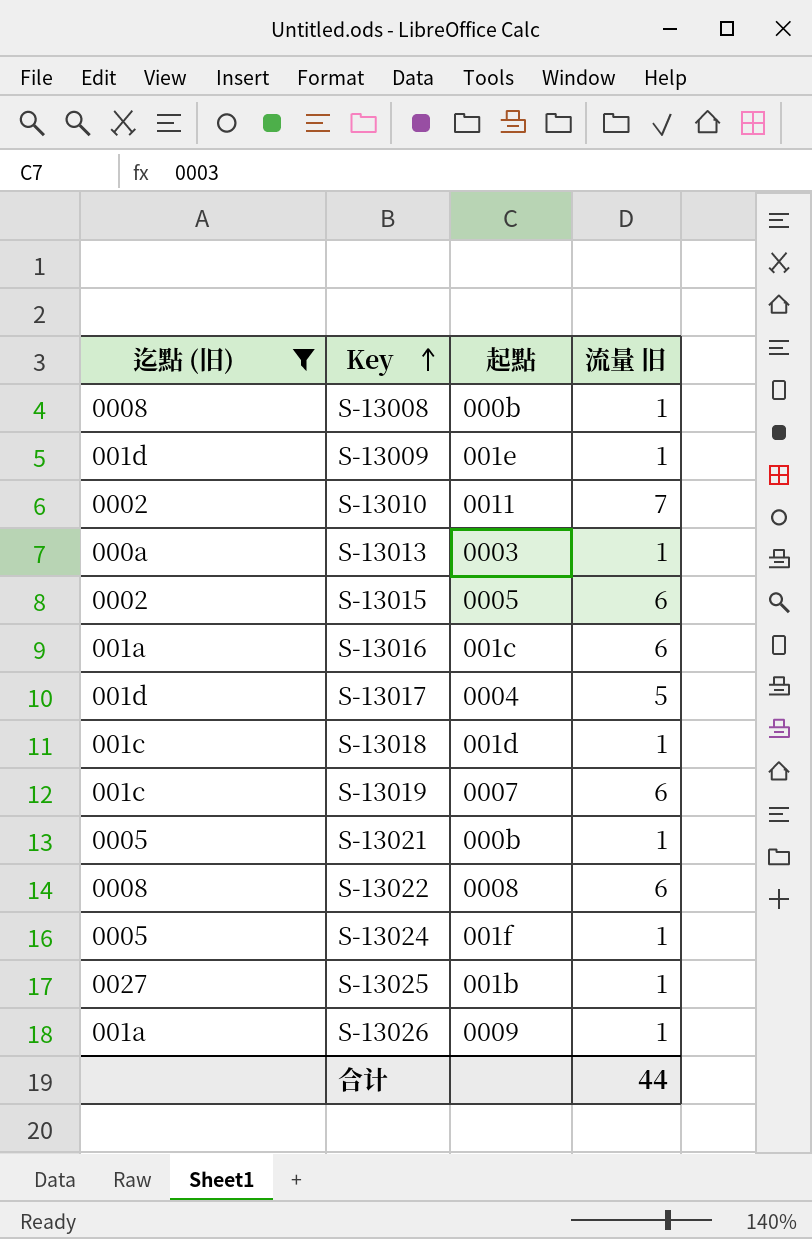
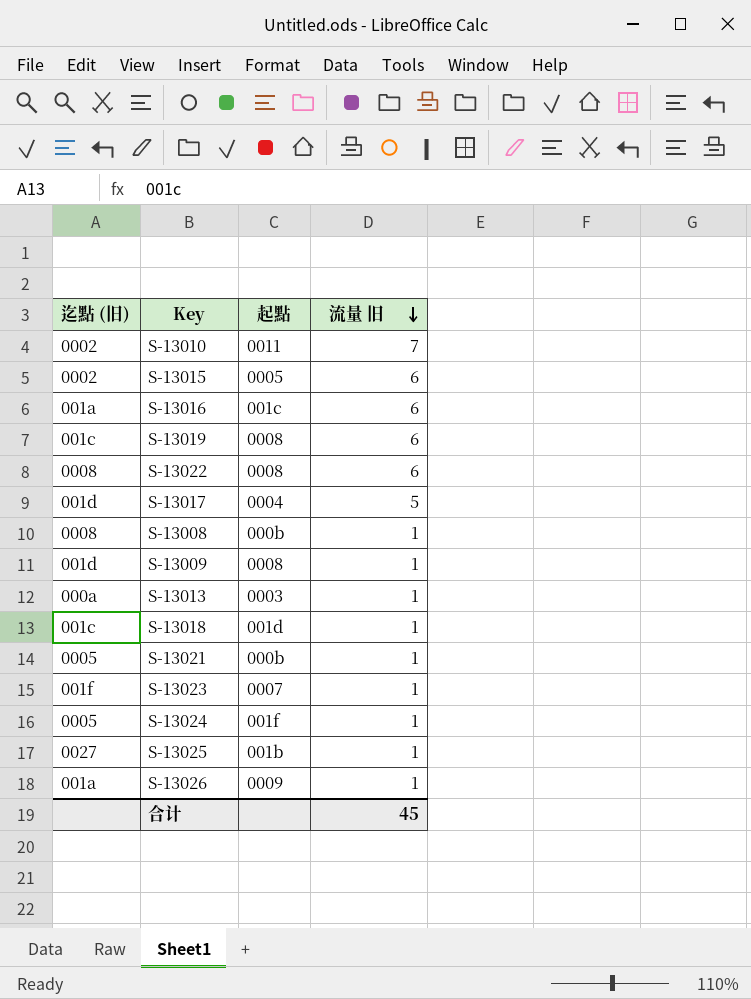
filter: 迄點 (旧) != 001f -> none
row order: Key ascending -> 流量 旧 descending
S-13019 | 起點: 0007 -> 0008
S-13009 | 起點: 001e -> 0008
合计 | 流量 旧: 44 -> 45

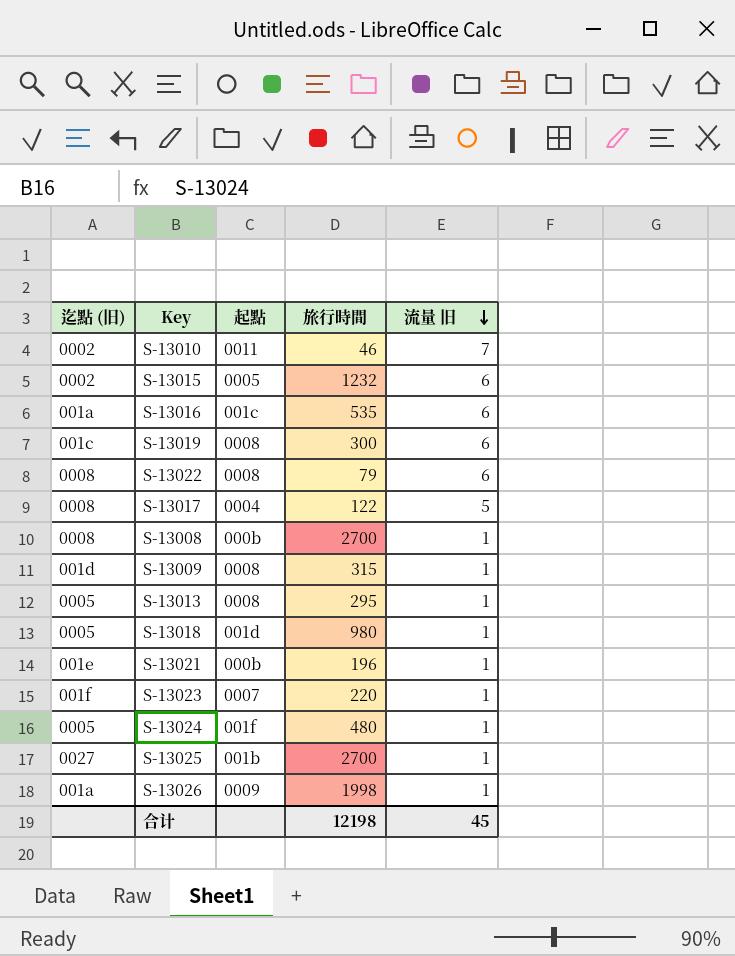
column 旅行時間 | position: none -> 4
S-13017 | 迄點 (旧): 001d -> 0008
S-13013 | 迄點 (旧): 000a -> 0005
S-13013 | 起點: 0003 -> 0008
S-13018 | 迄點 (旧): 001c -> 0005
S-13021 | 迄點 (旧): 0005 -> 001e

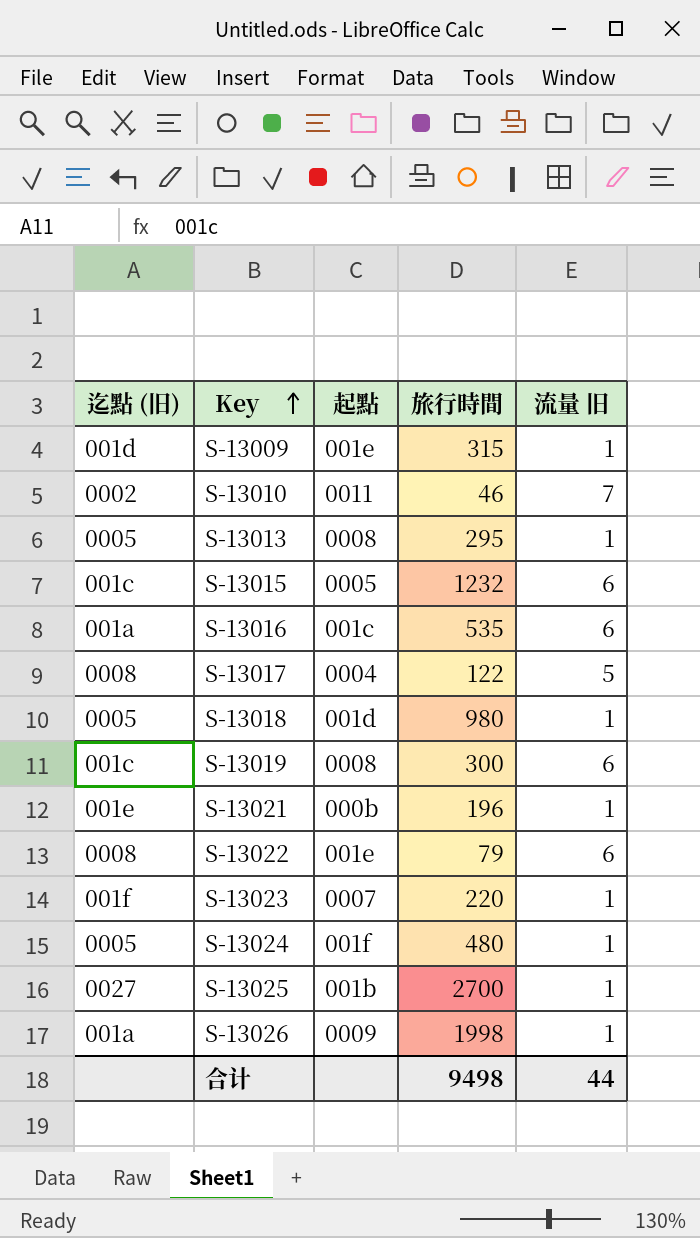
row order: 流量 旧 descending -> Key ascending
row S-13008: 0008 | 000b | 2700 | 1 -> none
S-13009 | 起點: 0008 -> 001e
S-13015 | 迄點 (旧): 0002 -> 001c
S-13022 | 起點: 0008 -> 001e
合计 | 旅行時間: 12198 -> 9498
合计 | 流量 旧: 45 -> 44

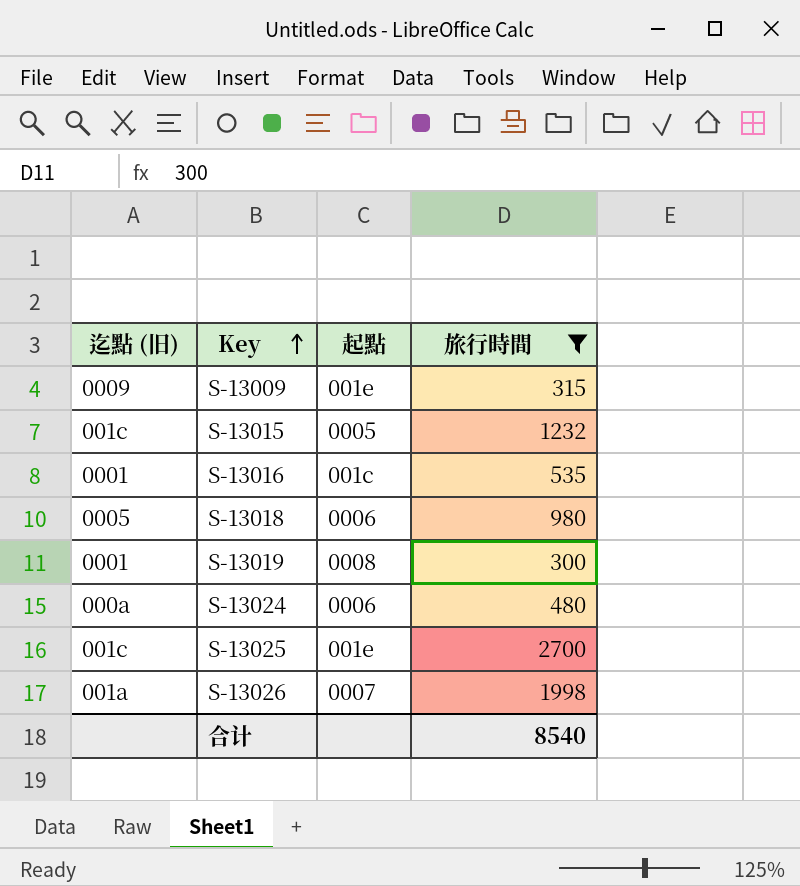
filter: none -> 旅行時間 >= 300
column 流量 旧 | position: 5 -> none
S-13009 | 迄點 (旧): 001d -> 0009
S-13016 | 迄點 (旧): 001a -> 0001
S-13018 | 起點: 001d -> 0006
S-13019 | 迄點 (旧): 001c -> 0001
S-13024 | 迄點 (旧): 0005 -> 000a
S-13024 | 起點: 001f -> 0006
S-13025 | 迄點 (旧): 0027 -> 001c
S-13025 | 起點: 001b -> 001e
S-13026 | 起點: 0009 -> 0007
合计 | 旅行時間: 9498 -> 8540

